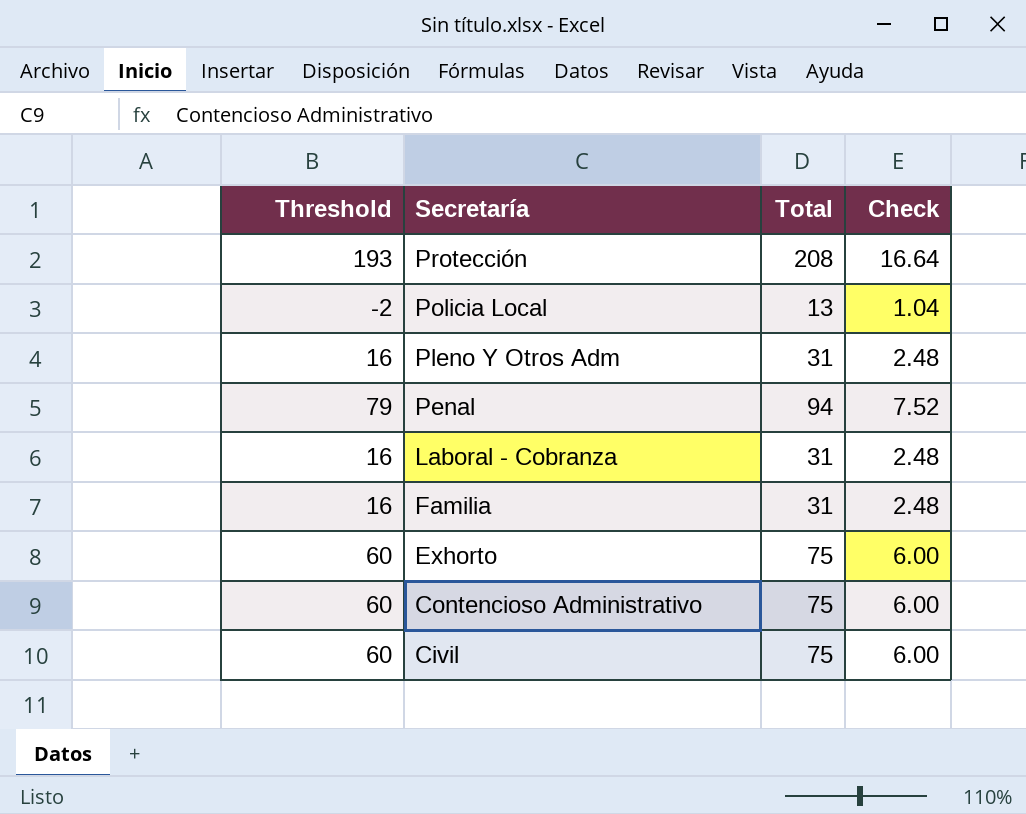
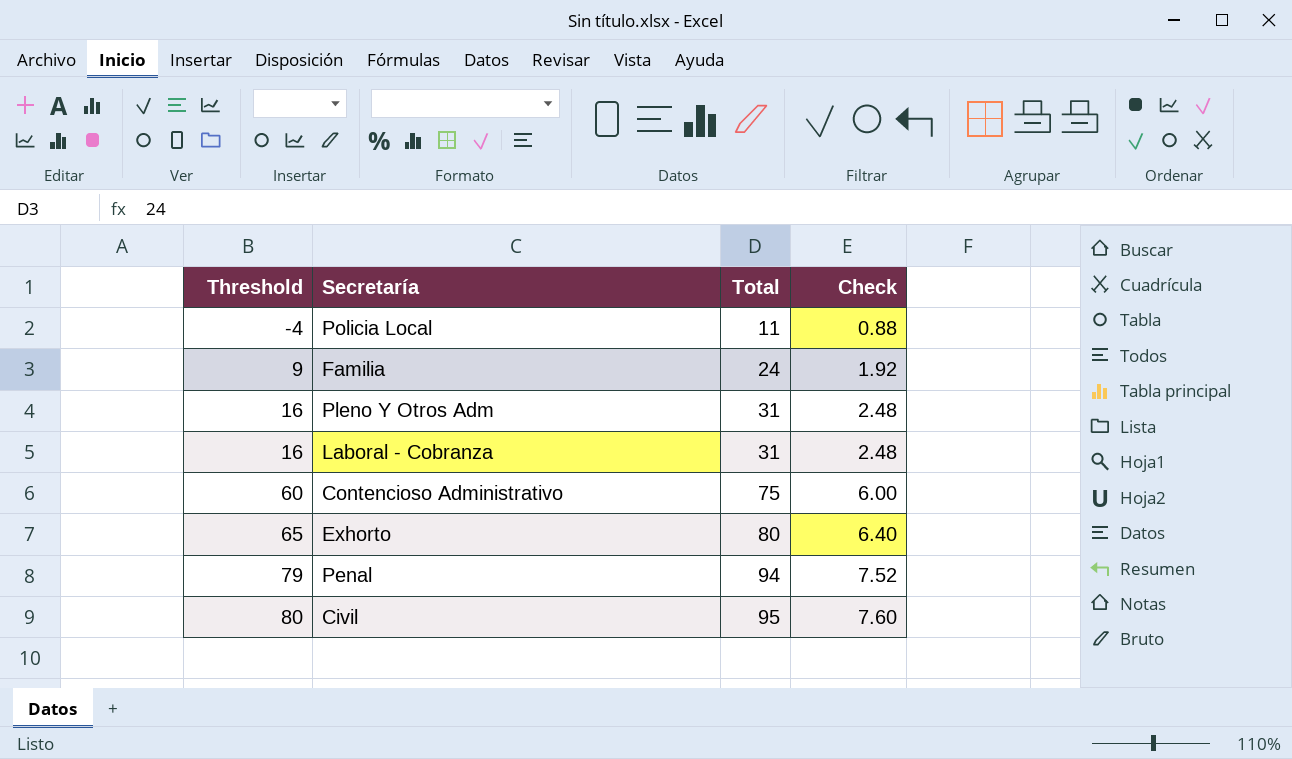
row order: Secretaría descending -> Threshold ascending
row Protección: 193 | 208 | 16.64 -> none
Policia Local | Threshold: -2 -> -4
Policia Local | Total: 13 -> 11
Policia Local | Check: 1.04 -> 0.88
Familia | Threshold: 16 -> 9
Familia | Total: 31 -> 24
Familia | Check: 2.48 -> 1.92
Exhorto | Threshold: 60 -> 65
Exhorto | Total: 75 -> 80
Exhorto | Check: 6.00 -> 6.40
Civil | Threshold: 60 -> 80
Civil | Total: 75 -> 95
Civil | Check: 6.00 -> 7.60

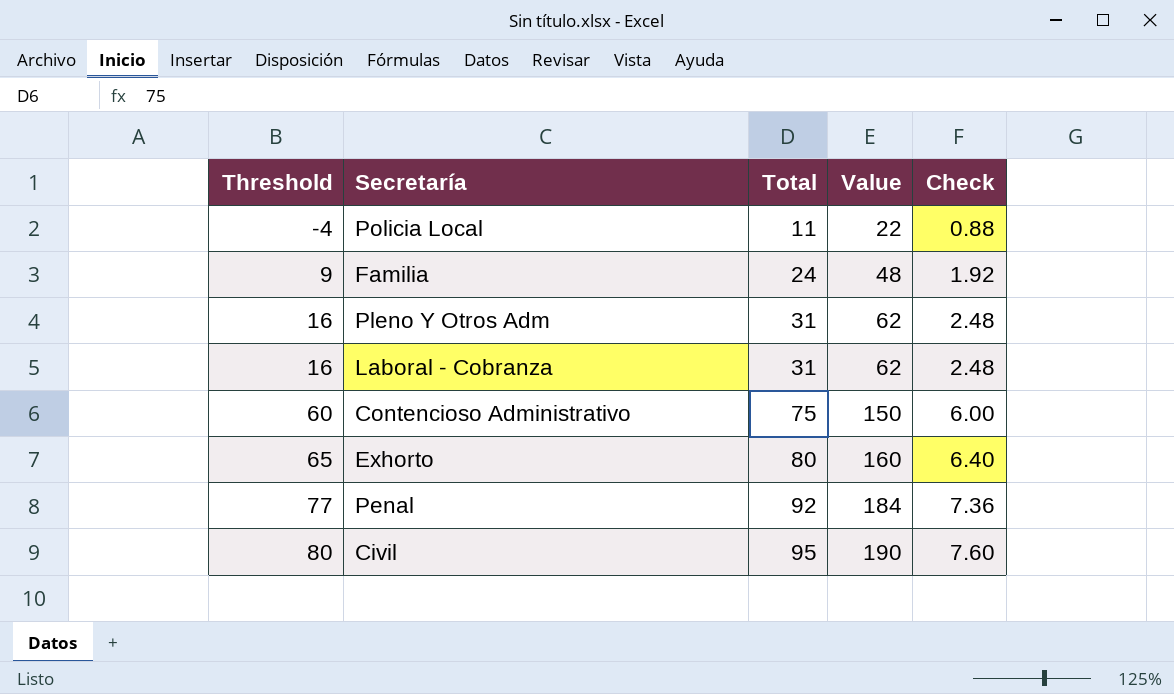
column Value | formula: none -> [Total] * 2
Penal | Threshold: 79 -> 77
Penal | Total: 94 -> 92
Penal | Check: 7.52 -> 7.36

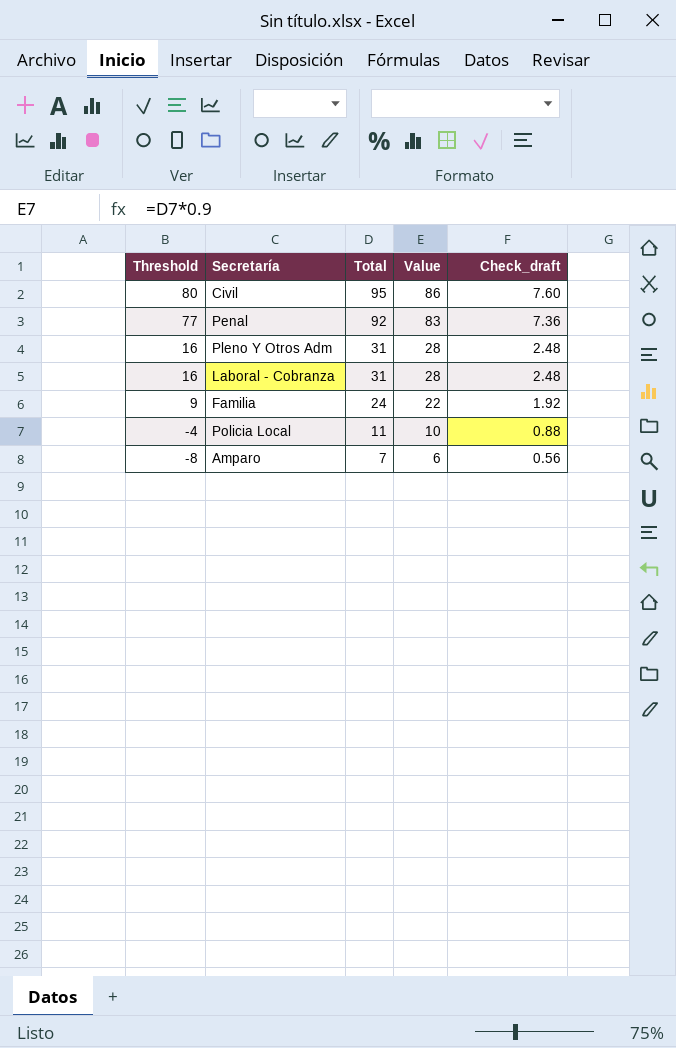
row order: Threshold ascending -> Threshold descending
column Value | formula: [Total] * 2 -> [Total] * 0.9
column name: Check -> Check_draft
row Contencioso Administrativo: 60 | 75 | 150 | 6.00 -> none
row Exhorto: 65 | 80 | 160 | 6.40 -> none
row Amparo: none -> -8 | 7 | 6 | 0.56

